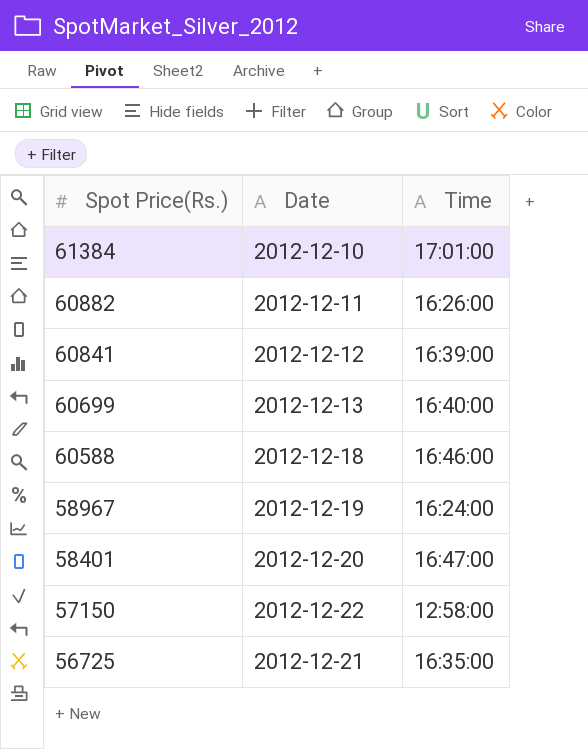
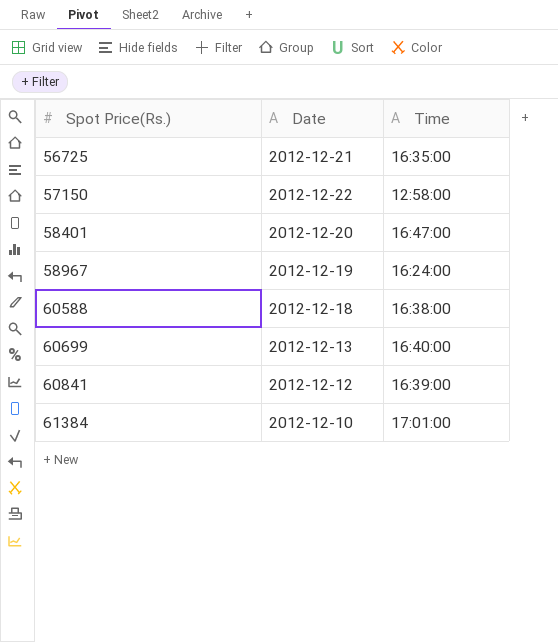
row order: Spot Price(Rs.) descending -> Spot Price(Rs.) ascending
row 60882: 2012-12-11 | 16:26:00 -> none
60588 | Time: 16:46:00 -> 16:38:00

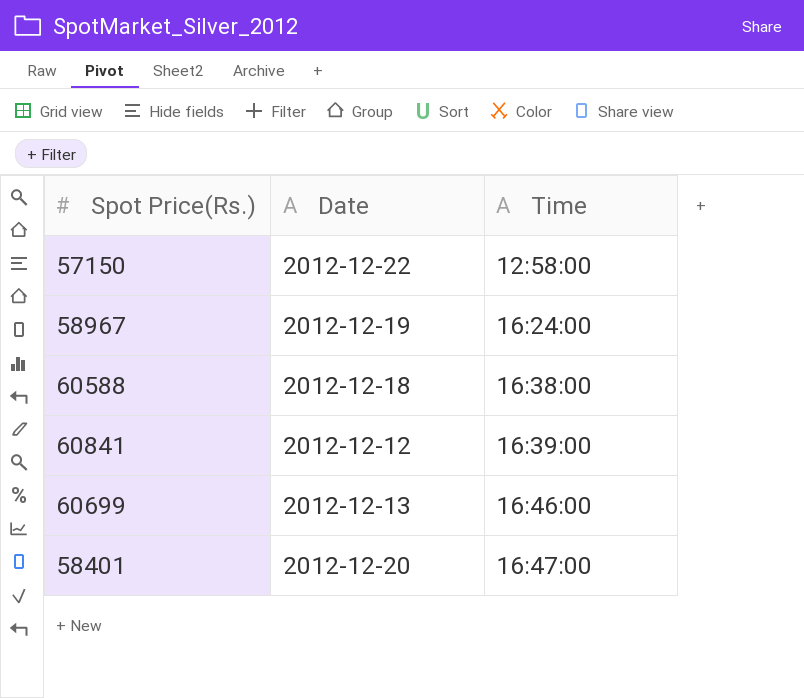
row order: Spot Price(Rs.) ascending -> Time ascending
row 56725: 2012-12-21 | 16:35:00 -> none
row 61384: 2012-12-10 | 17:01:00 -> none
60699 | Time: 16:40:00 -> 16:46:00

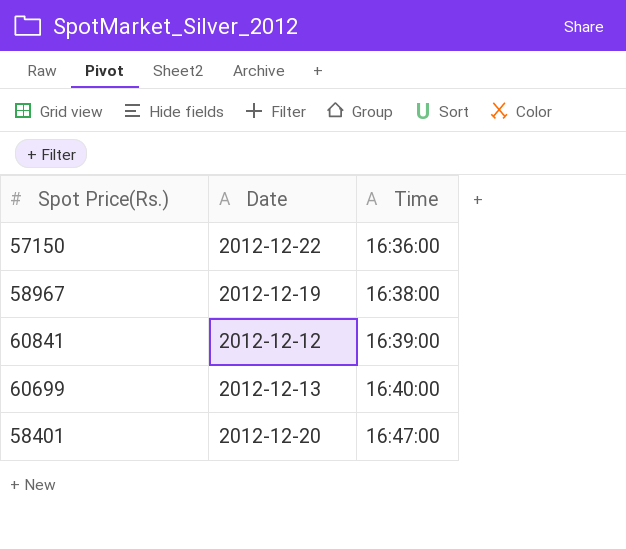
row 60588: 2012-12-18 | 16:38:00 -> none
57150 | Time: 12:58:00 -> 16:36:00
58967 | Time: 16:24:00 -> 16:38:00
60699 | Time: 16:46:00 -> 16:40:00

